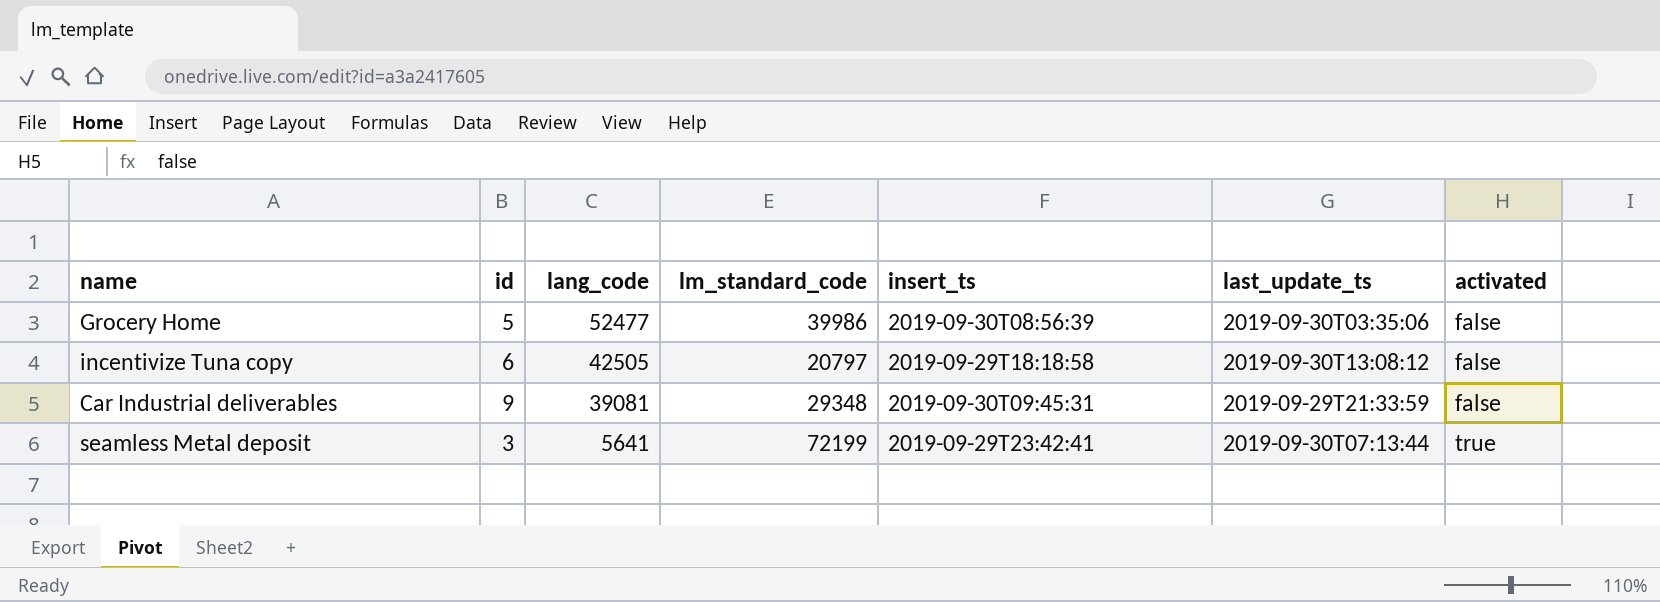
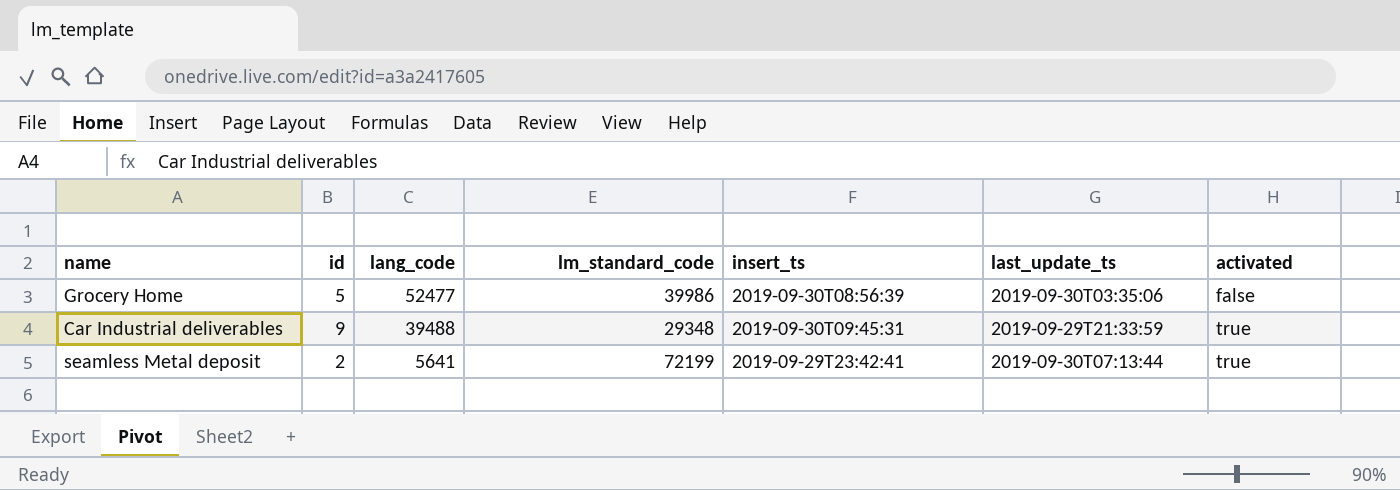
row incentivize Tuna copy: 6 | 42505 | 20797 | 2019-09-29T18:18:58 | 2019-09-30T13:08:12 | false -> none
Car Industrial deliverables | lang_code: 39081 -> 39488
Car Industrial deliverables | activated: false -> true
seamless Metal deposit | id: 3 -> 2

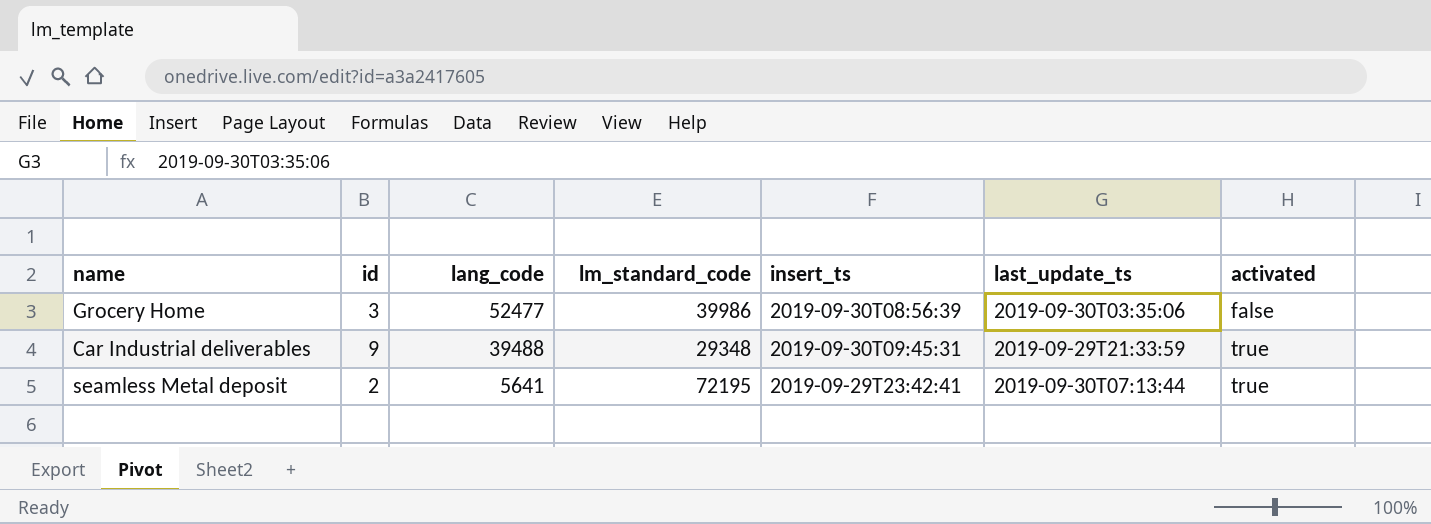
Grocery Home | id: 5 -> 3
seamless Metal deposit | lm_standard_code: 72199 -> 72195

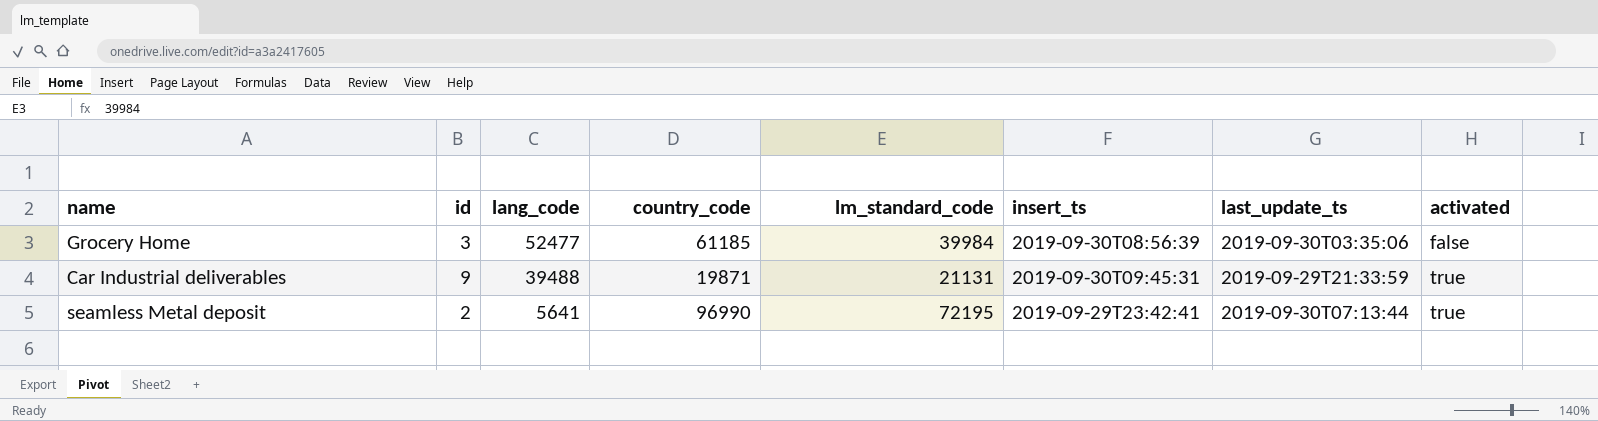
column country_code | position: none -> 4
Grocery Home | lm_standard_code: 39986 -> 39984
Car Industrial deliverables | lm_standard_code: 29348 -> 21131

